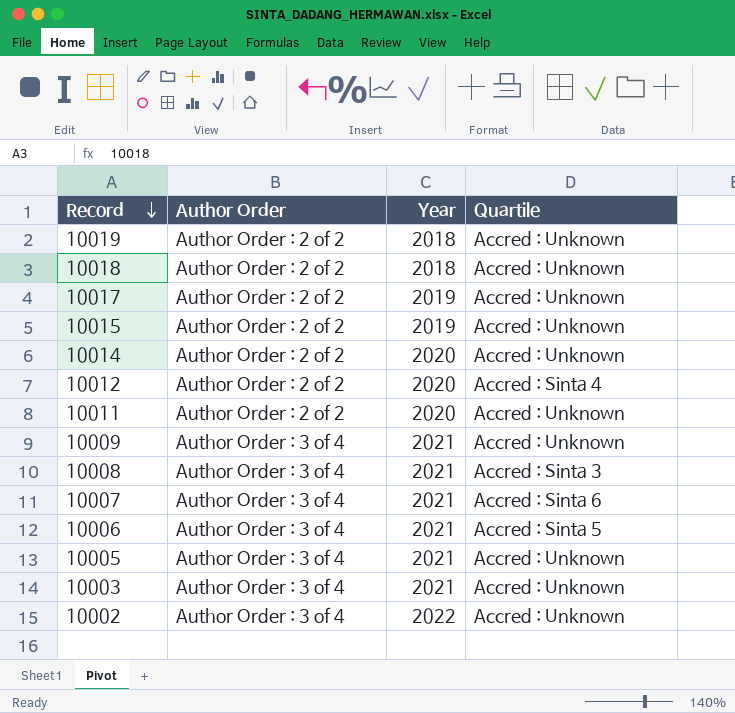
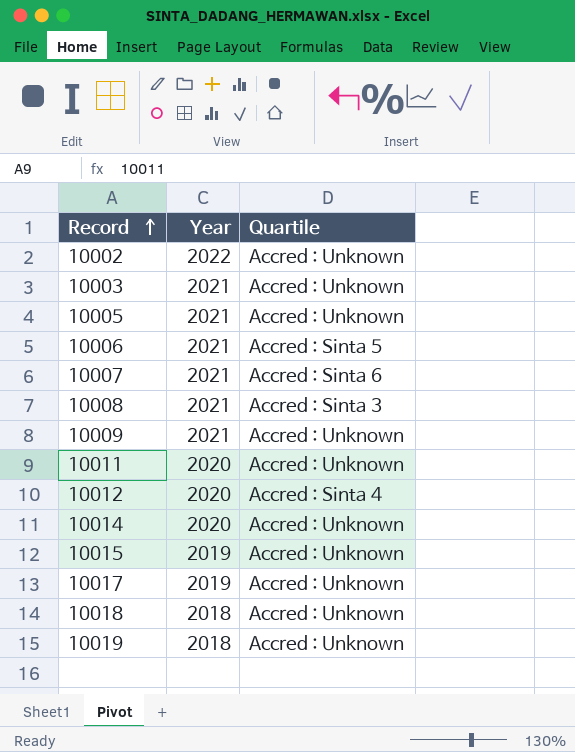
row order: Record descending -> Record ascending
column Author Order | position: 2 -> none

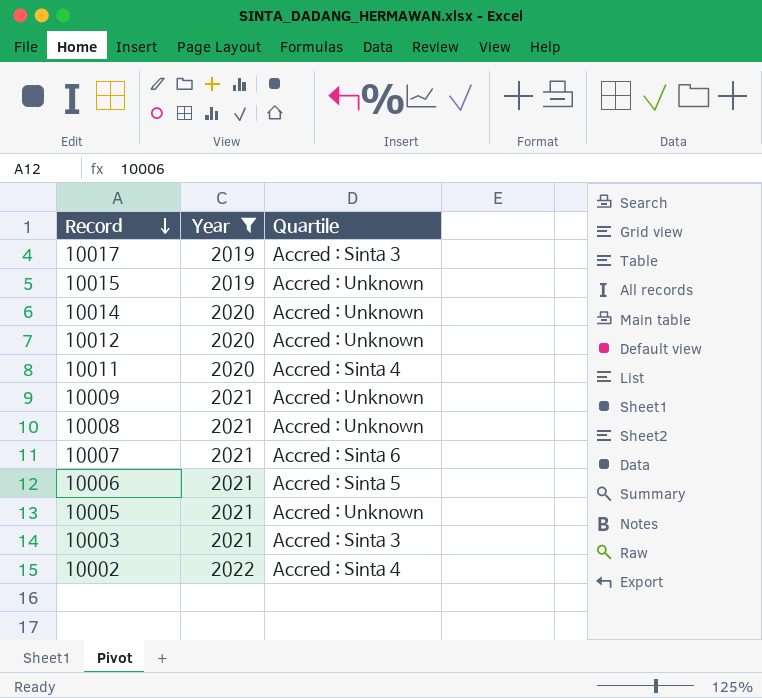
filter: none -> Year != 2018
row order: Record ascending -> Record descending
10017 | Quartile: Accred : Unknown -> Accred : Sinta 3
10012 | Quartile: Accred : Sinta 4 -> Accred : Unknown
10011 | Quartile: Accred : Unknown -> Accred : Sinta 4
10008 | Quartile: Accred : Sinta 3 -> Accred : Unknown
10003 | Quartile: Accred : Unknown -> Accred : Sinta 3
10002 | Quartile: Accred : Unknown -> Accred : Sinta 4

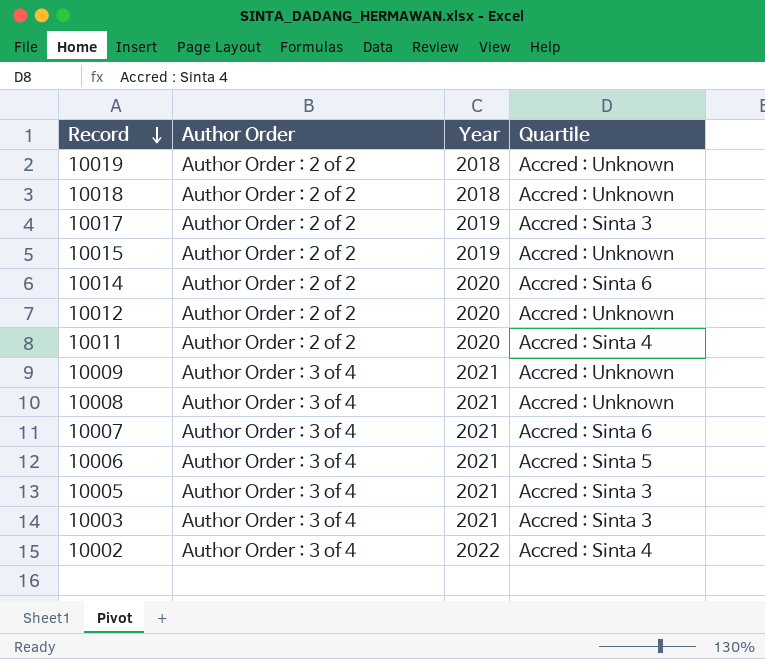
filter: Year != 2018 -> none
column Author Order | position: none -> 2
10014 | Quartile: Accred : Unknown -> Accred : Sinta 6
10005 | Quartile: Accred : Unknown -> Accred : Sinta 3

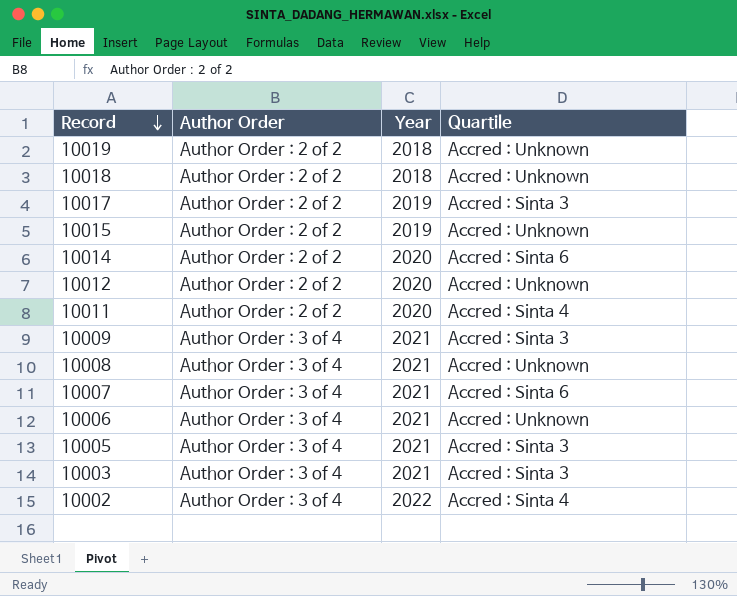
10009 | Quartile: Accred : Unknown -> Accred : Sinta 3
10006 | Quartile: Accred : Sinta 5 -> Accred : Unknown

